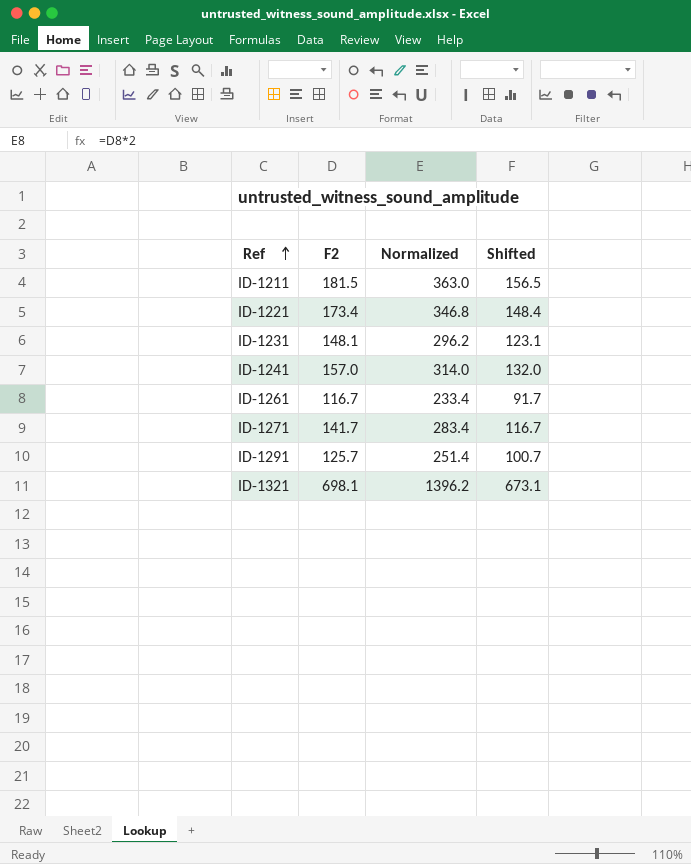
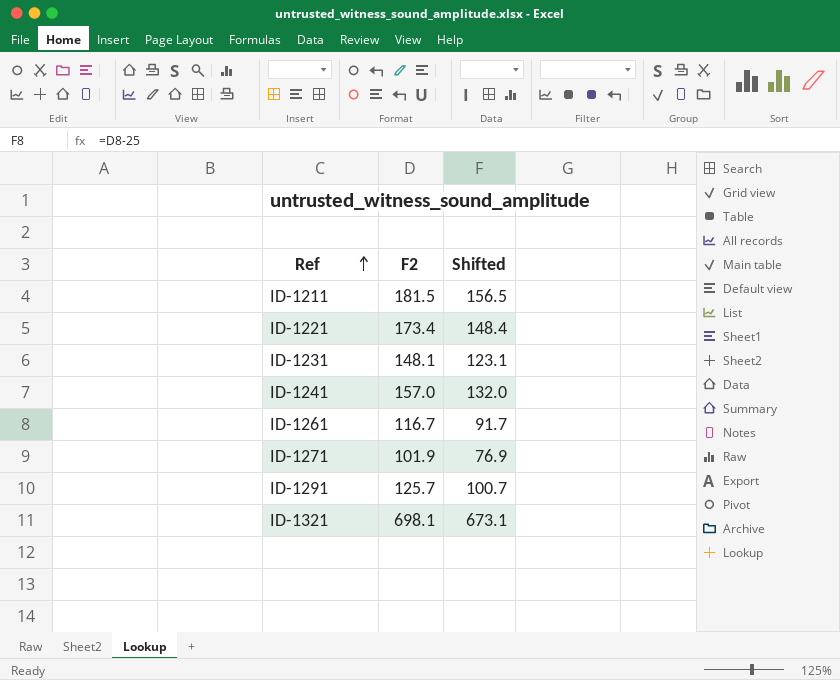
column Normalized | formula: [F2] * 2 -> none
ID-1271 | F2: 141.7 -> 101.9
ID-1271 | Shifted: 116.7 -> 76.9

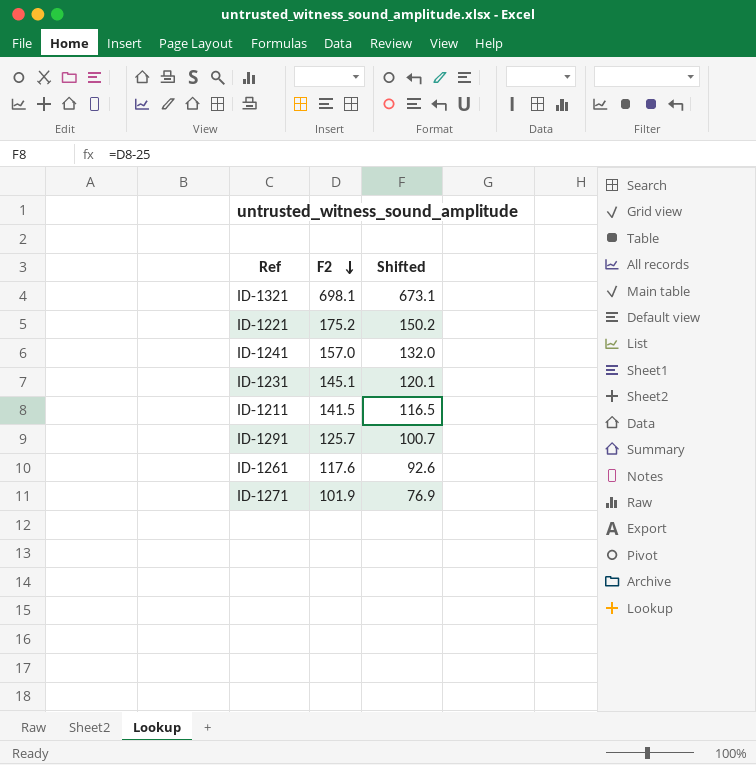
row order: Ref ascending -> F2 descending
ID-1221 | F2: 173.4 -> 175.2
ID-1221 | Shifted: 148.4 -> 150.2
ID-1231 | F2: 148.1 -> 145.1
ID-1231 | Shifted: 123.1 -> 120.1
ID-1211 | F2: 181.5 -> 141.5
ID-1211 | Shifted: 156.5 -> 116.5
ID-1261 | F2: 116.7 -> 117.6
ID-1261 | Shifted: 91.7 -> 92.6

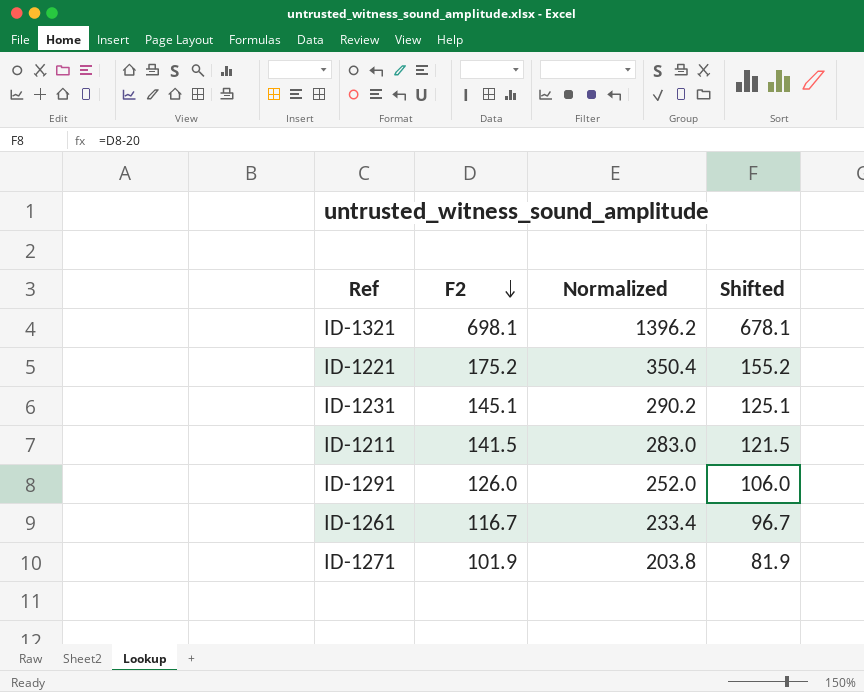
column Normalized | formula: none -> [F2] * 2
column Shifted | formula: [F2] - 25 -> [F2] - 20
row ID-1241: 157.0 | 132.0 -> none
ID-1291 | F2: 125.7 -> 126.0
ID-1261 | F2: 117.6 -> 116.7

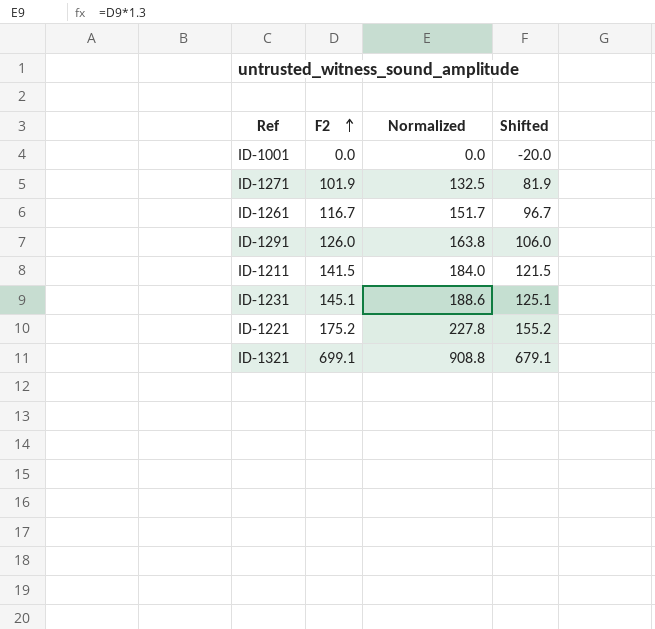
row order: F2 descending -> F2 ascending
column Normalized | formula: [F2] * 2 -> [F2] * 1.3
row ID-1001: none -> 0.0 | 0.0 | -20.0
ID-1321 | F2: 698.1 -> 699.1
ID-1321 | Shifted: 678.1 -> 679.1

